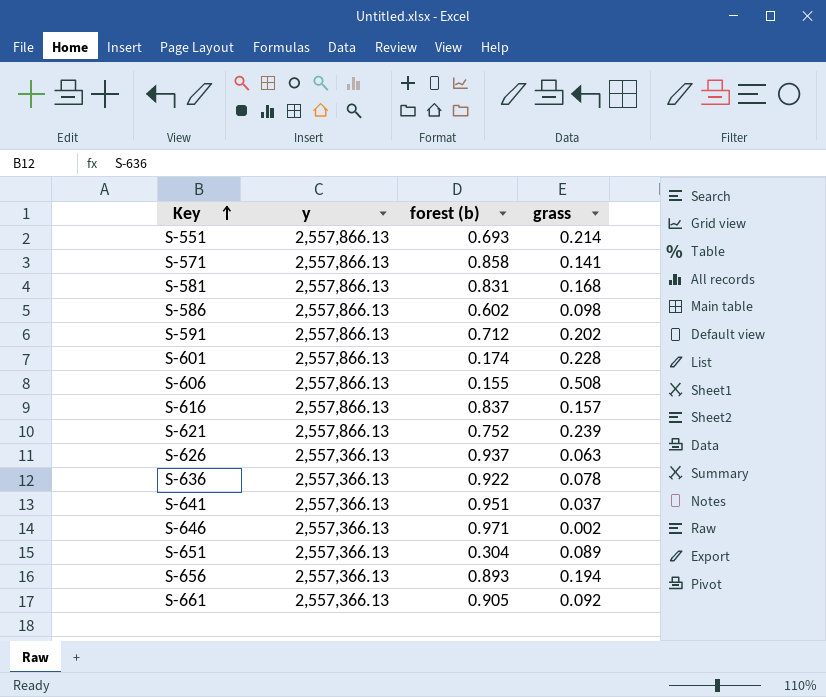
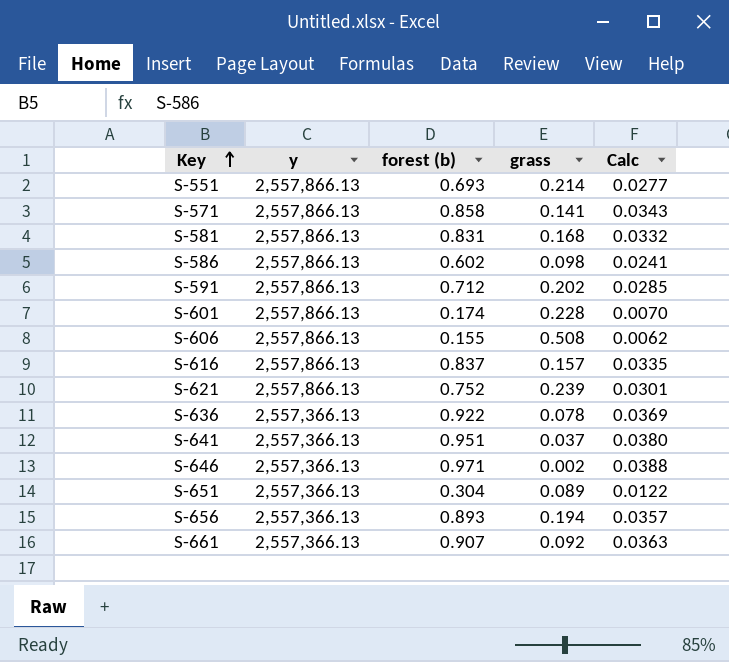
column Calc | formula: none -> [forest (b)] * 0.04
row S-626: 2,557,366.13 | 0.937 | 0.063 -> none
S-661 | forest (b): 0.905 -> 0.907

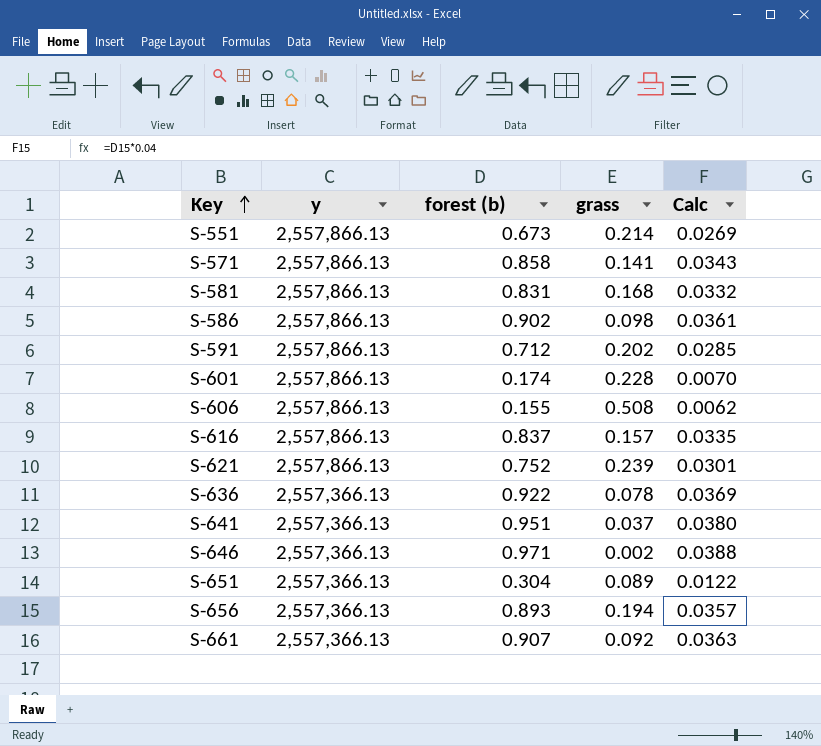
S-551 | forest (b): 0.693 -> 0.673
S-551 | Calc: 0.0277 -> 0.0269
S-586 | forest (b): 0.602 -> 0.902
S-586 | Calc: 0.0241 -> 0.0361

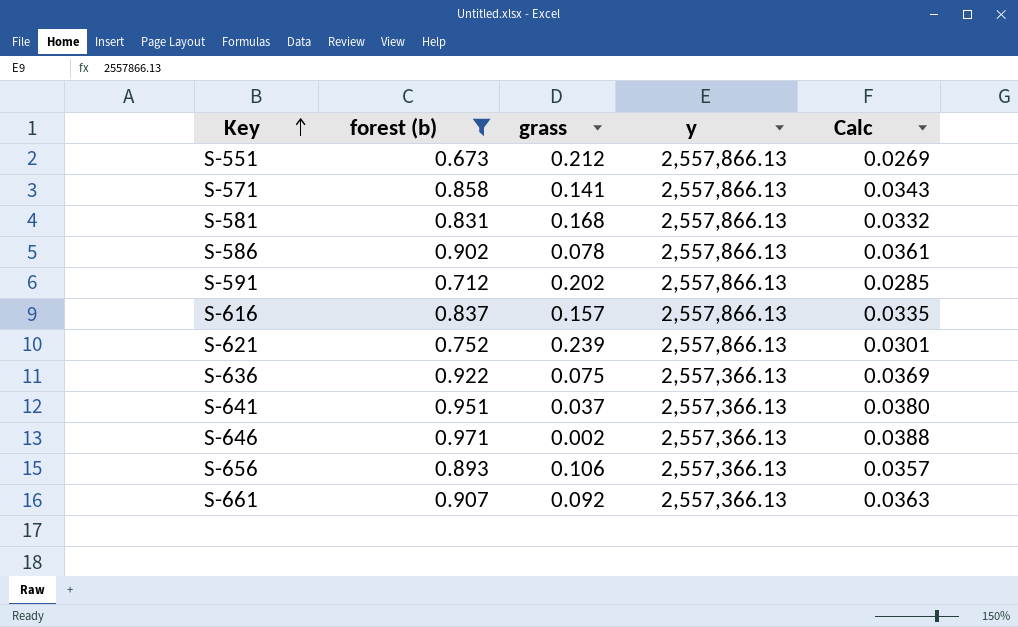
filter: none -> forest (b) >= 0.673
column y | position: 2 -> 4
S-551 | grass: 0.214 -> 0.212
S-586 | grass: 0.098 -> 0.078
S-636 | grass: 0.078 -> 0.075
S-656 | grass: 0.194 -> 0.106

